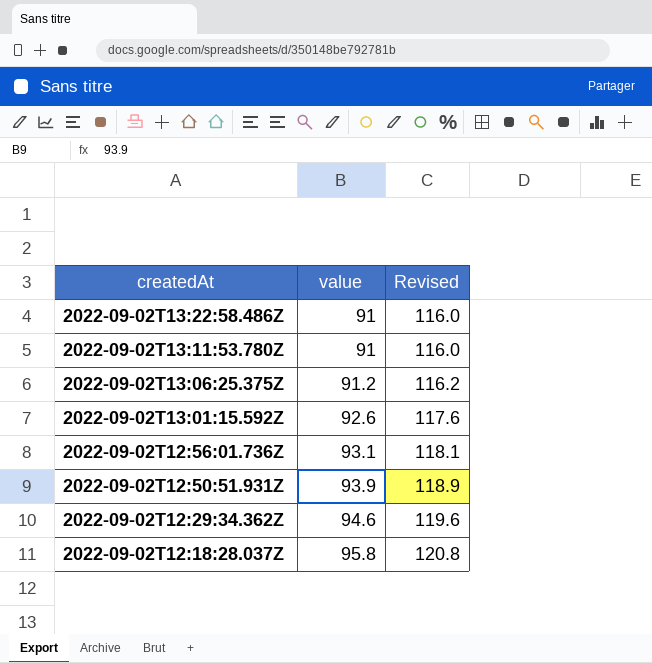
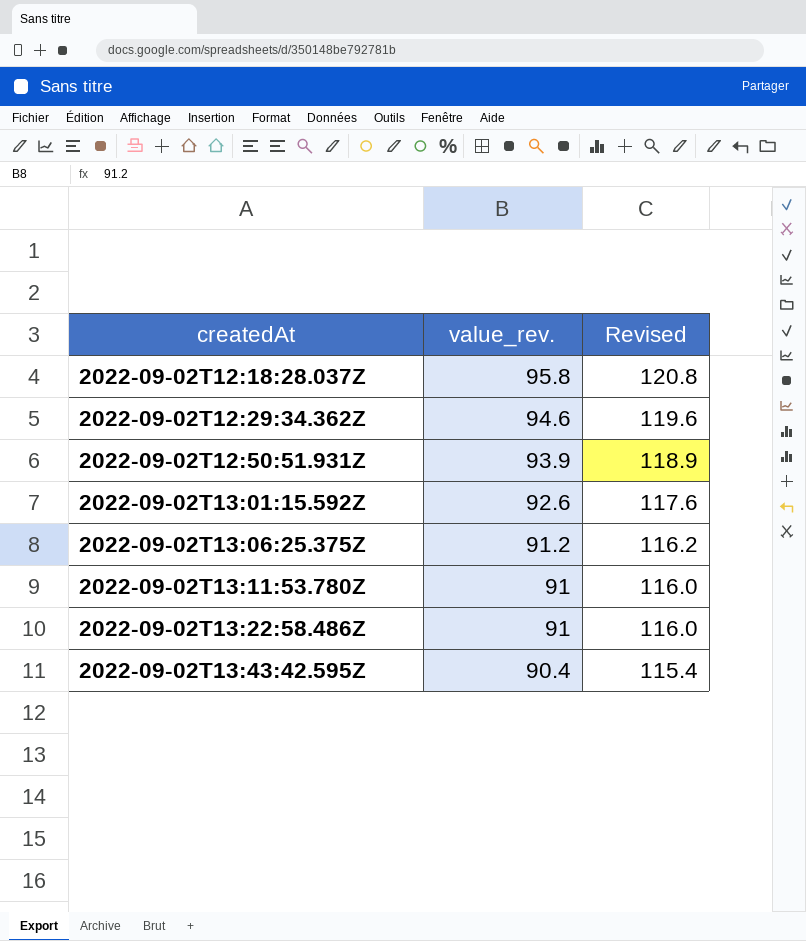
row order: createdAt descending -> createdAt ascending
column name: value -> value_rev.
row 2022-09-02T12:56:01.736Z: 93.1 | 118.1 -> none
row 2022-09-02T13:43:42.595Z: none -> 90.4 | 115.4

